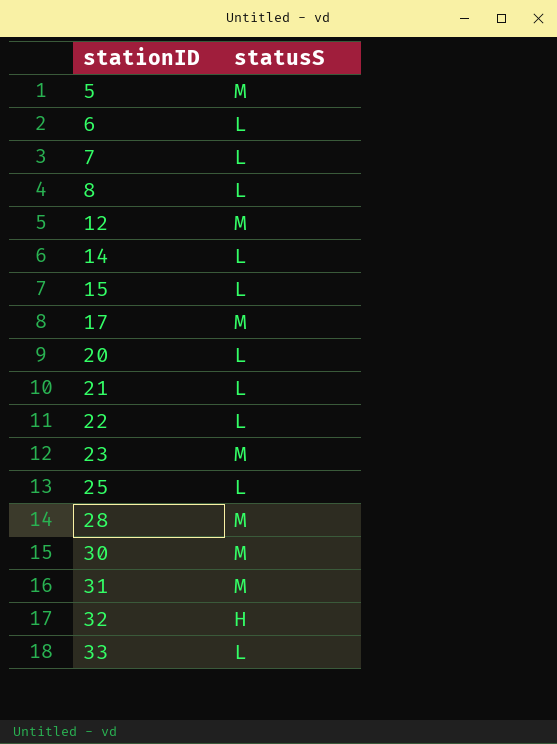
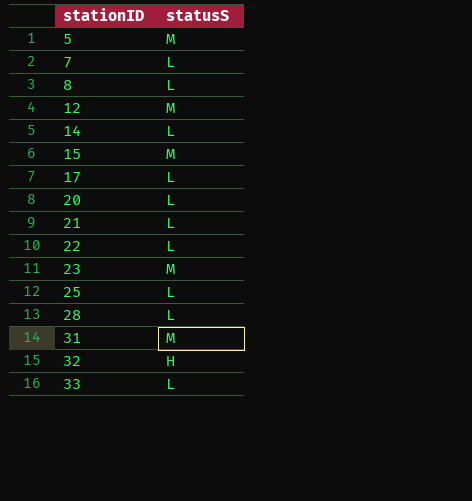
row 6: L -> none
row 30: M -> none
15 | statusS: L -> M
17 | statusS: M -> L
28 | statusS: M -> L

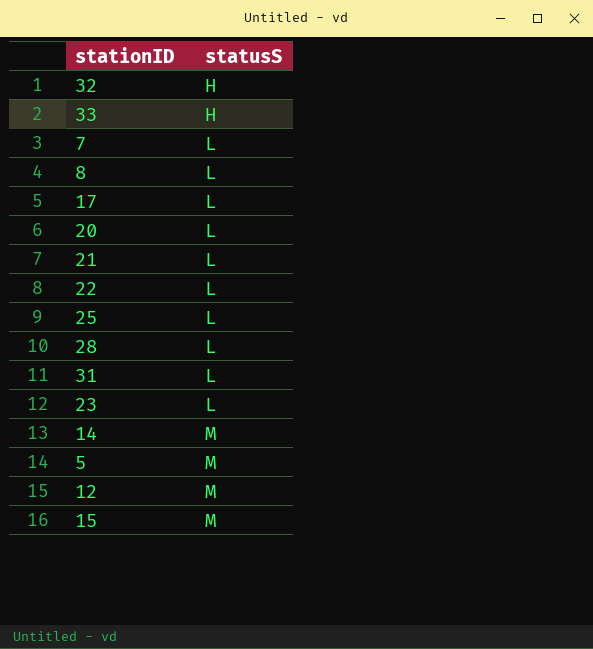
row order: stationID ascending -> statusS ascending
33 | statusS: L -> H
31 | statusS: M -> L
23 | statusS: M -> L
14 | statusS: L -> M

